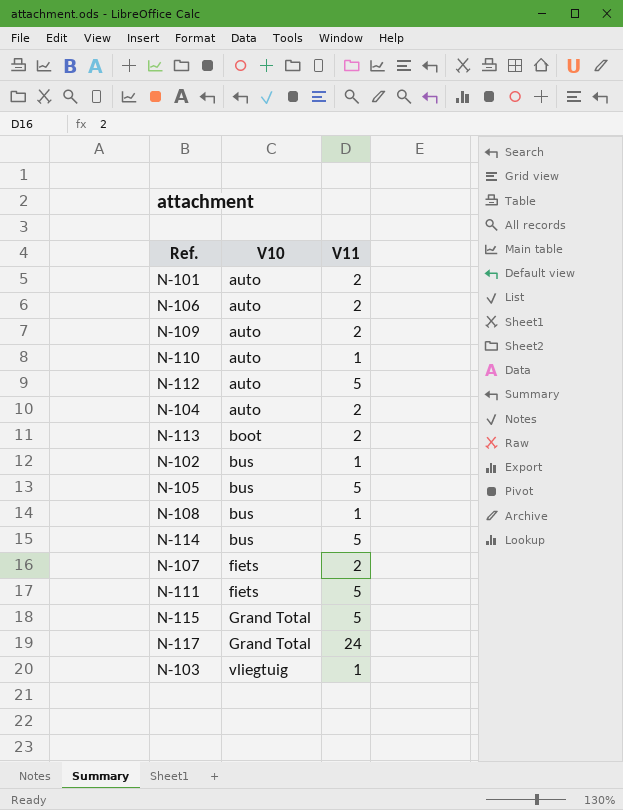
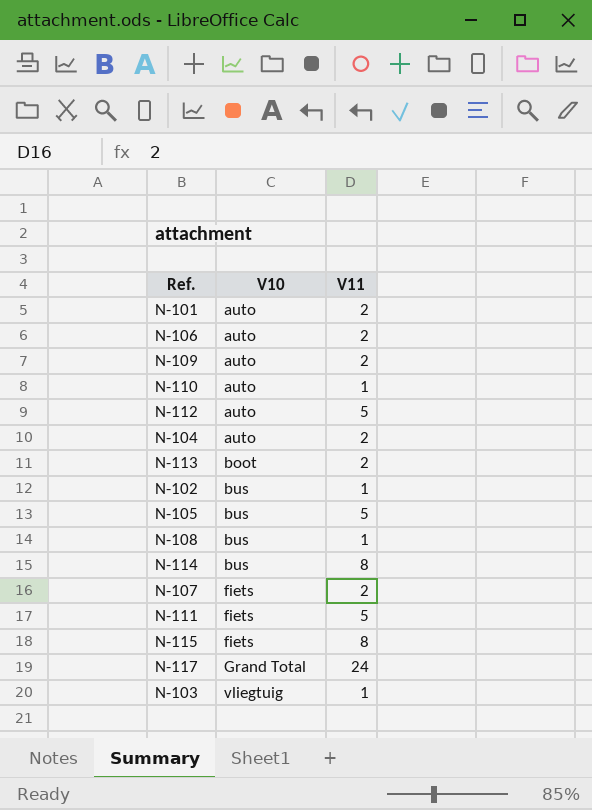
N-114 | V11: 5 -> 8
N-115 | V10: Grand Total -> fiets
N-115 | V11: 5 -> 8

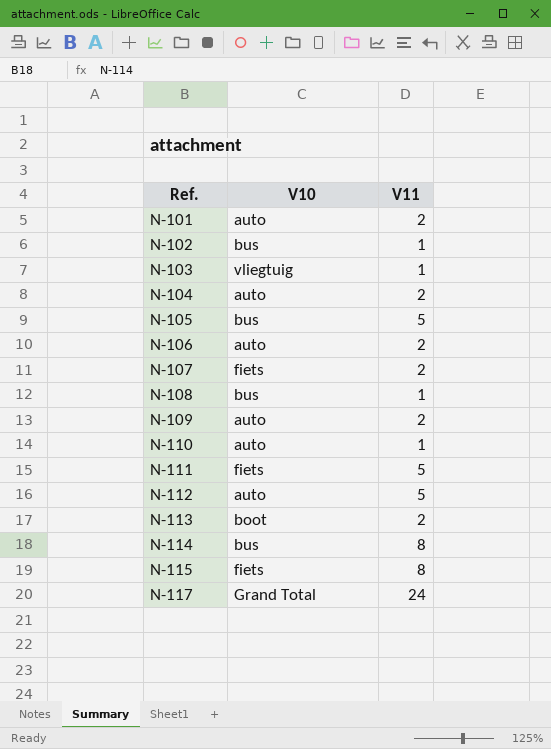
row order: V10 ascending -> Ref. ascending

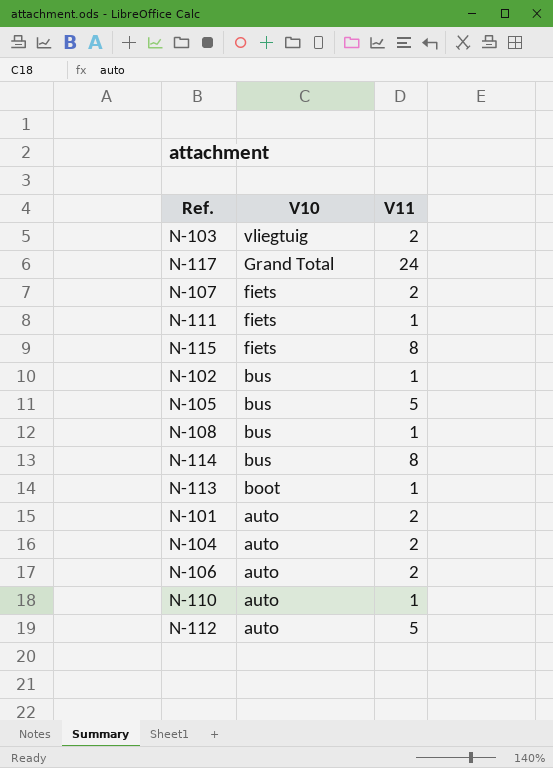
row order: Ref. ascending -> V10 descending
row N-109: auto | 2 -> none
N-103 | V11: 1 -> 2
N-111 | V11: 5 -> 1
N-113 | V11: 2 -> 1

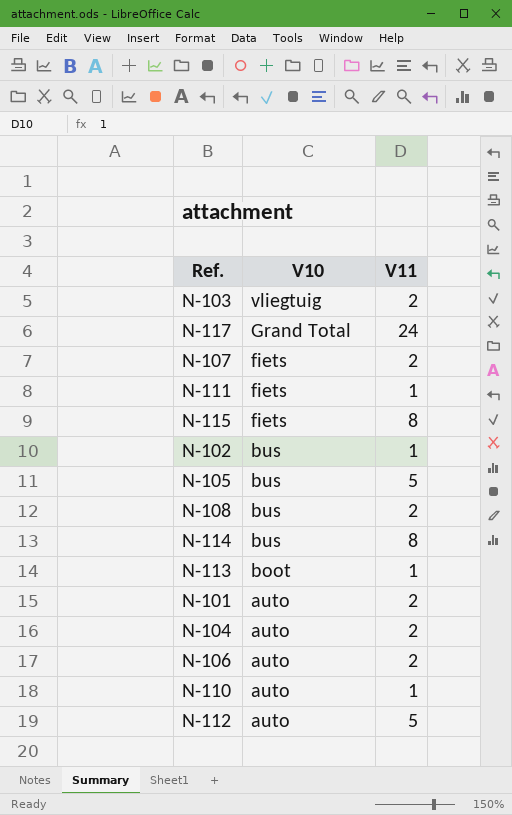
N-108 | V11: 1 -> 2

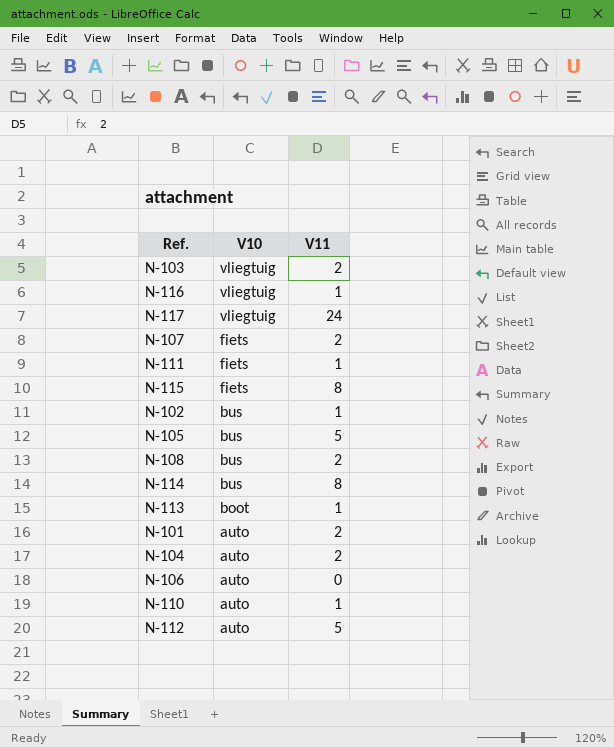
row N-116: none -> vliegtuig | 1
N-117 | V10: Grand Total -> vliegtuig
N-106 | V11: 2 -> 0

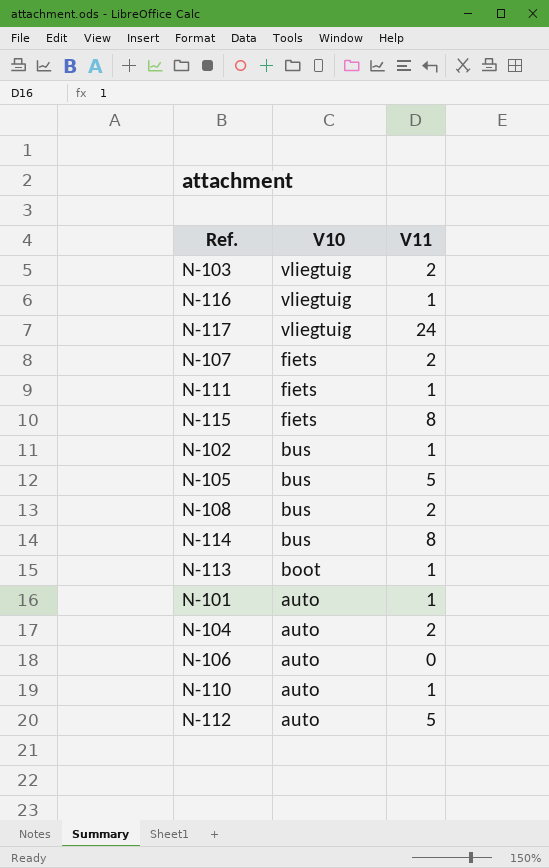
N-101 | V11: 2 -> 1

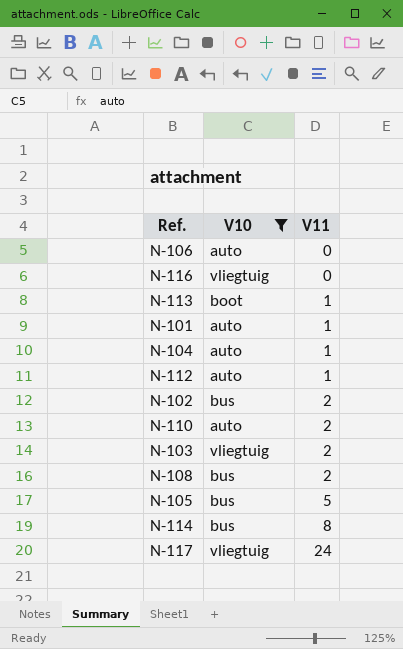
filter: none -> V10 != fiets
row order: V10 descending -> V11 ascending
N-116 | V11: 1 -> 0
N-104 | V11: 2 -> 1
N-112 | V11: 5 -> 1
N-102 | V11: 1 -> 2
N-110 | V11: 1 -> 2

